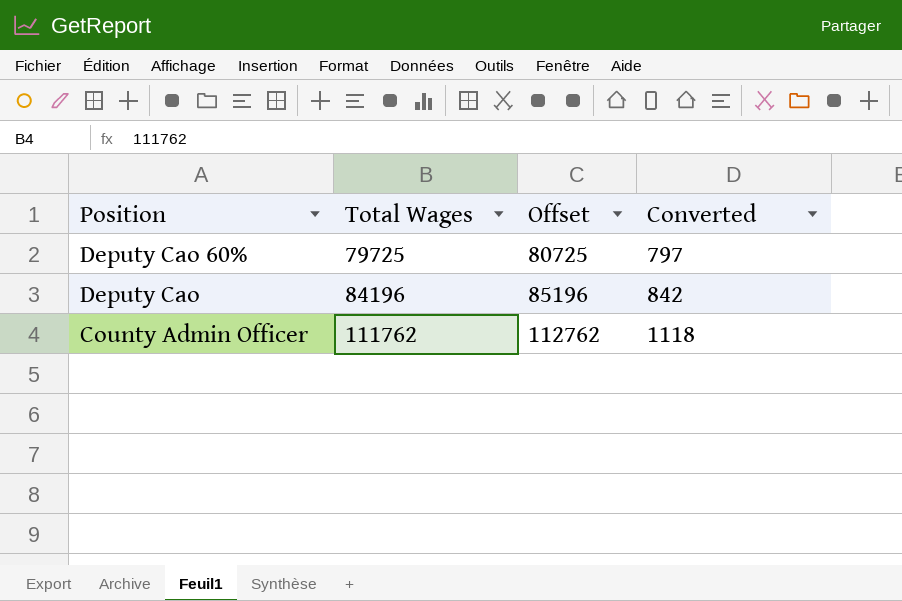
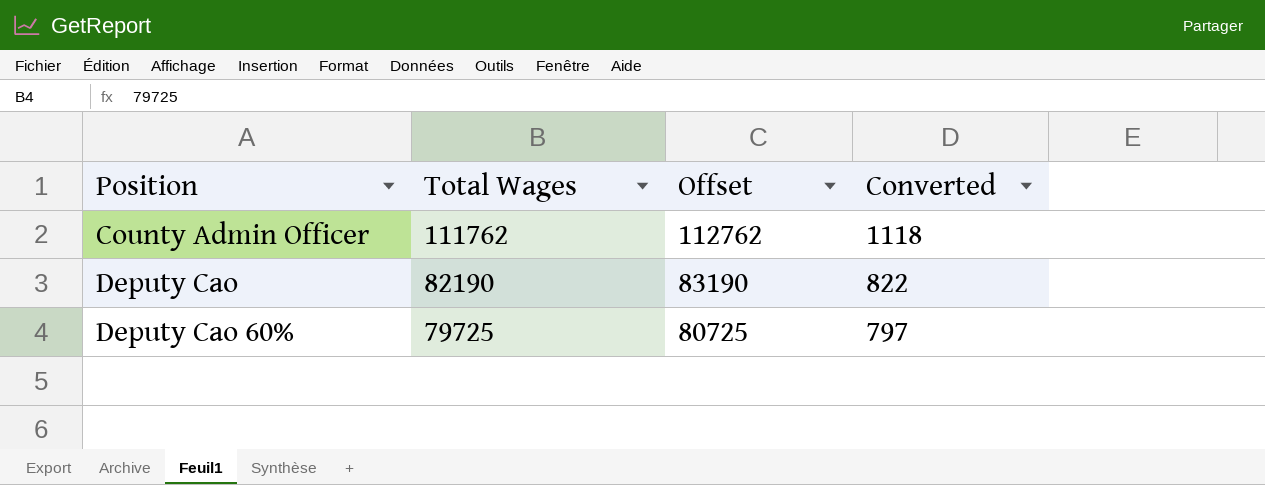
row order: Position descending -> Position ascending
Deputy Cao | Total Wages: 84196 -> 82190
Deputy Cao | Offset: 85196 -> 83190
Deputy Cao | Converted: 842 -> 822

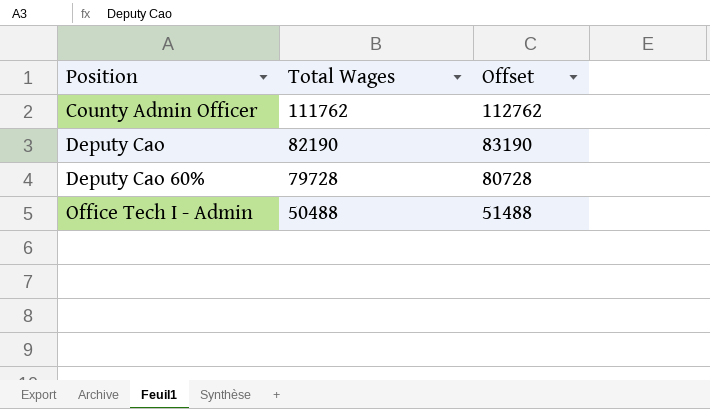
column Converted | formula: [Total Wages] * 0.01 -> none
Deputy Cao 60% | Total Wages: 79725 -> 79728
Deputy Cao 60% | Offset: 80725 -> 80728
row Office Tech I - Admin: none -> 50488 | 51488

